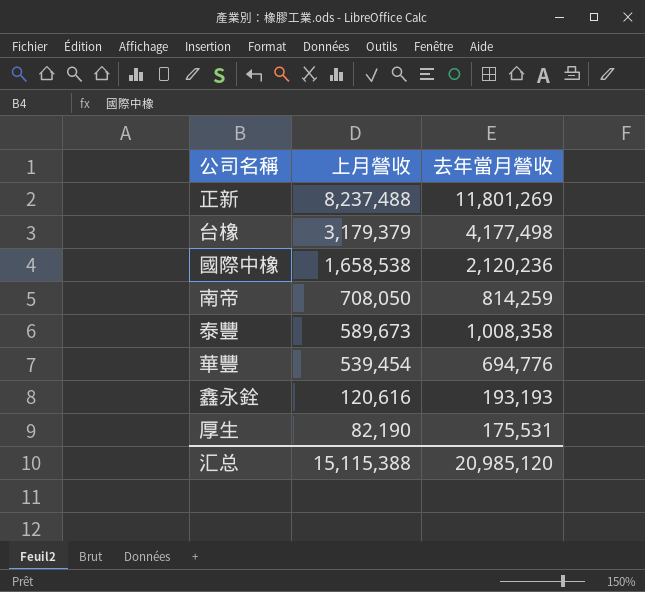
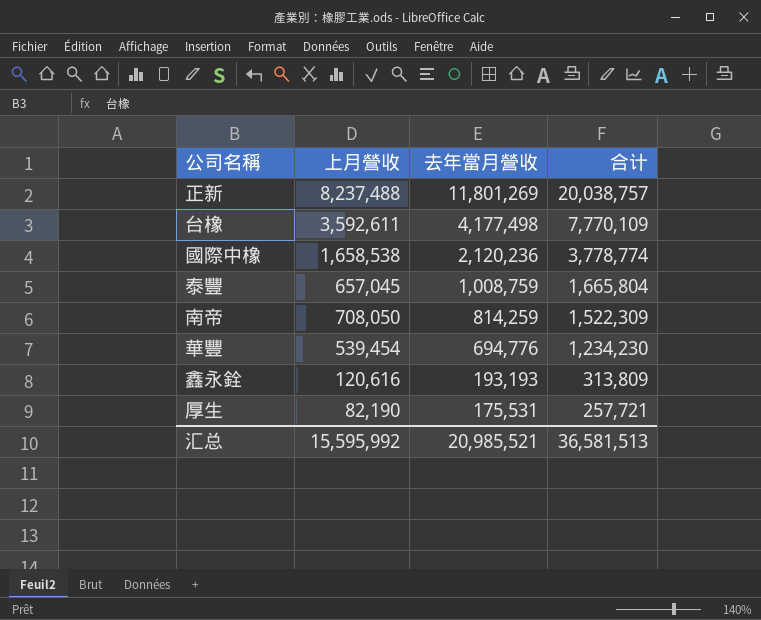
row order: 上月營收 descending -> 去年當月營收 descending
column 合计 | formula: none -> [上月營收] + [去年當月營收]
台橡 | 上月營收: 3,179,379 -> 3,592,611
泰豐 | 上月營收: 589,673 -> 657,045
泰豐 | 去年當月營收: 1,008,358 -> 1,008,759
汇总 | 上月營收: 15,115,388 -> 15,595,992
汇总 | 去年當月營收: 20,985,120 -> 20,985,521

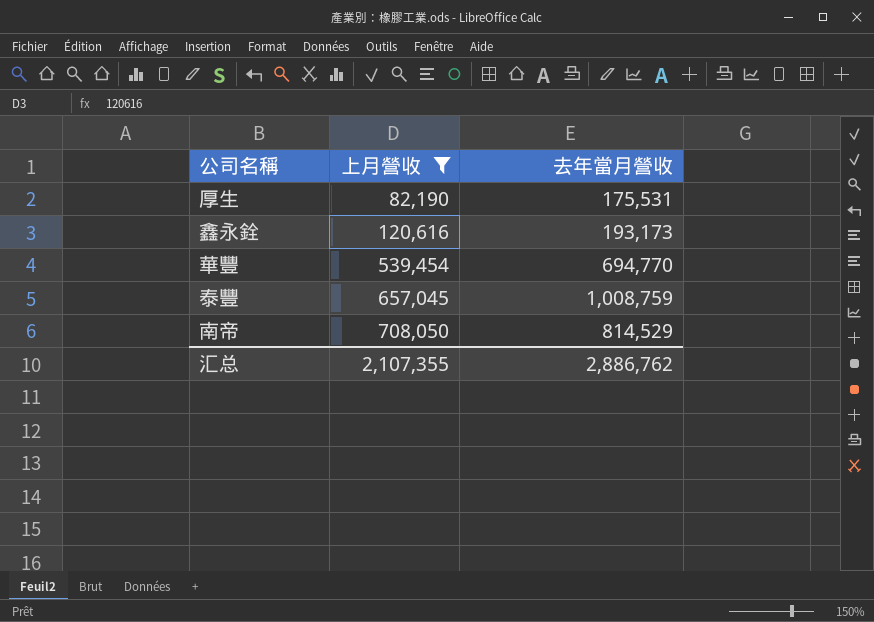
filter: none -> 上月營收 <= 708,050
row order: 去年當月營收 descending -> 上月營收 ascending
column 合计 | formula: [上月營收] + [去年當月營收] -> none
鑫永銓 | 去年當月營收: 193,193 -> 193,173
華豐 | 去年當月營收: 694,776 -> 694,770
南帝 | 去年當月營收: 814,259 -> 814,529
汇总 | 上月營收: 15,595,992 -> 2,107,355
汇总 | 去年當月營收: 20,985,521 -> 2,886,762

